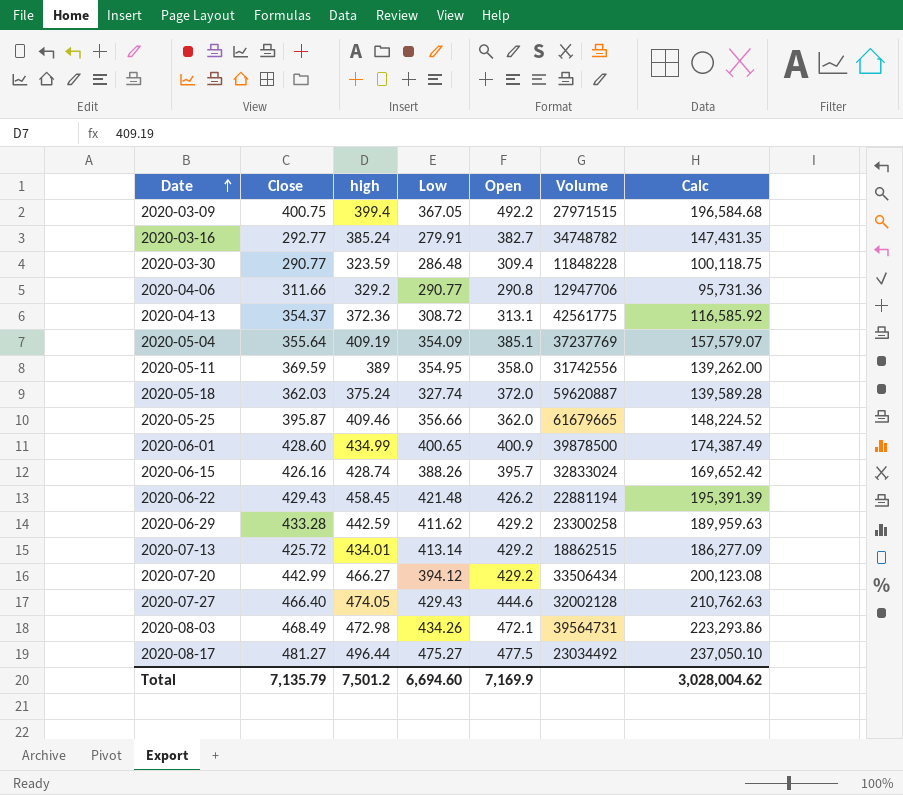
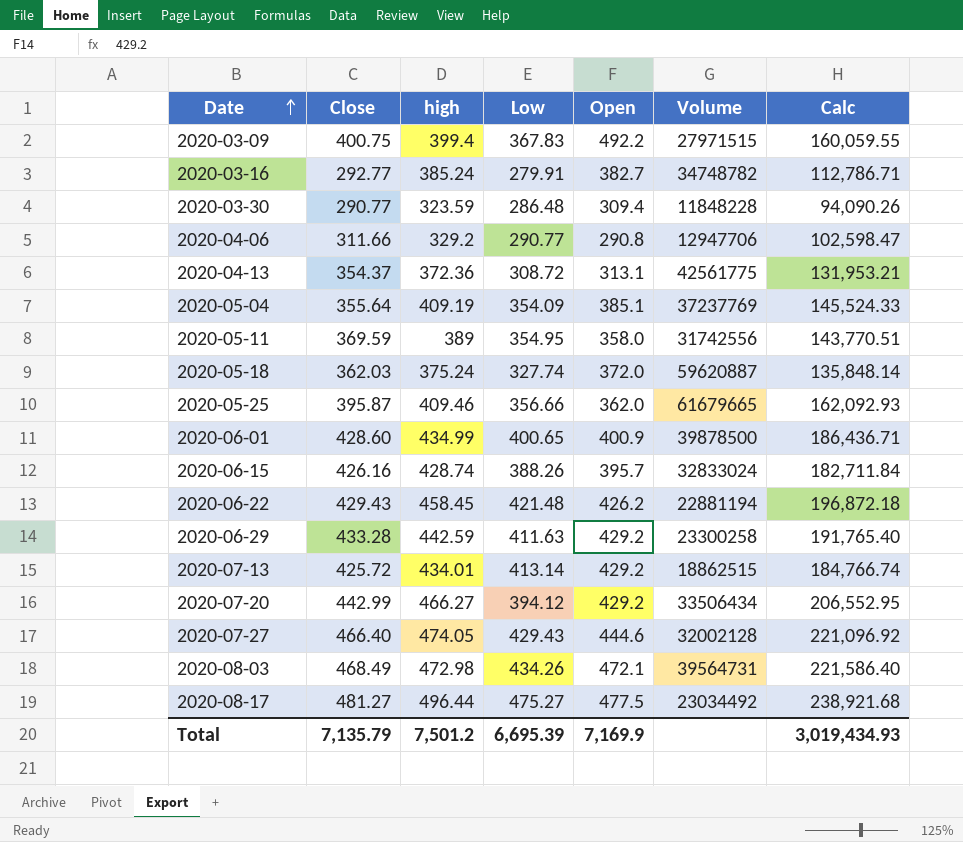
column Calc | formula: [high] * [Open] -> [Close] * [high]
2020-03-09 | Low: 367.05 -> 367.83
2020-06-29 | Low: 411.62 -> 411.63
Total | Low: 6,694.60 -> 6,695.39
Total | Calc: 3,028,004.62 -> 3,019,434.93

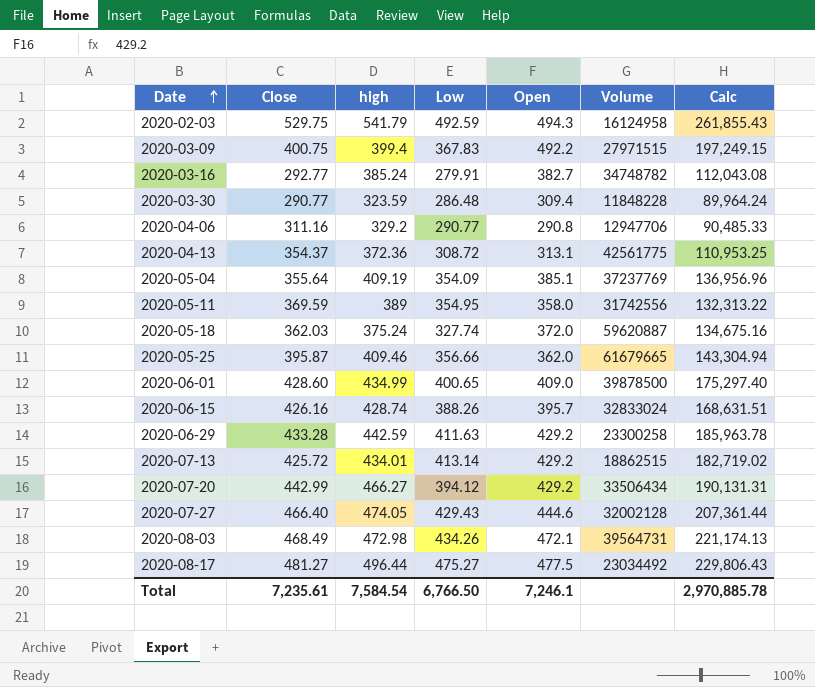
column Calc | formula: [Close] * [high] -> [Close] * [Open]
row 2020-06-22: 429.43 | 458.45 | 421.48 | 426.2 | 22881194 | 196,872.18 -> none
row 2020-02-03: none -> 529.75 | 541.79 | 492.59 | 494.3 | 16124958 | 261,855.43
2020-04-06 | Close: 311.66 -> 311.16
2020-06-01 | Open: 400.9 -> 409.0
Total | Close: 7,135.79 -> 7,235.61
Total | high: 7,501.2 -> 7,584.54
Total | Low: 6,695.39 -> 6,766.50
Total | Open: 7,169.9 -> 7,246.1
Total | Calc: 3,019,434.93 -> 2,970,885.78

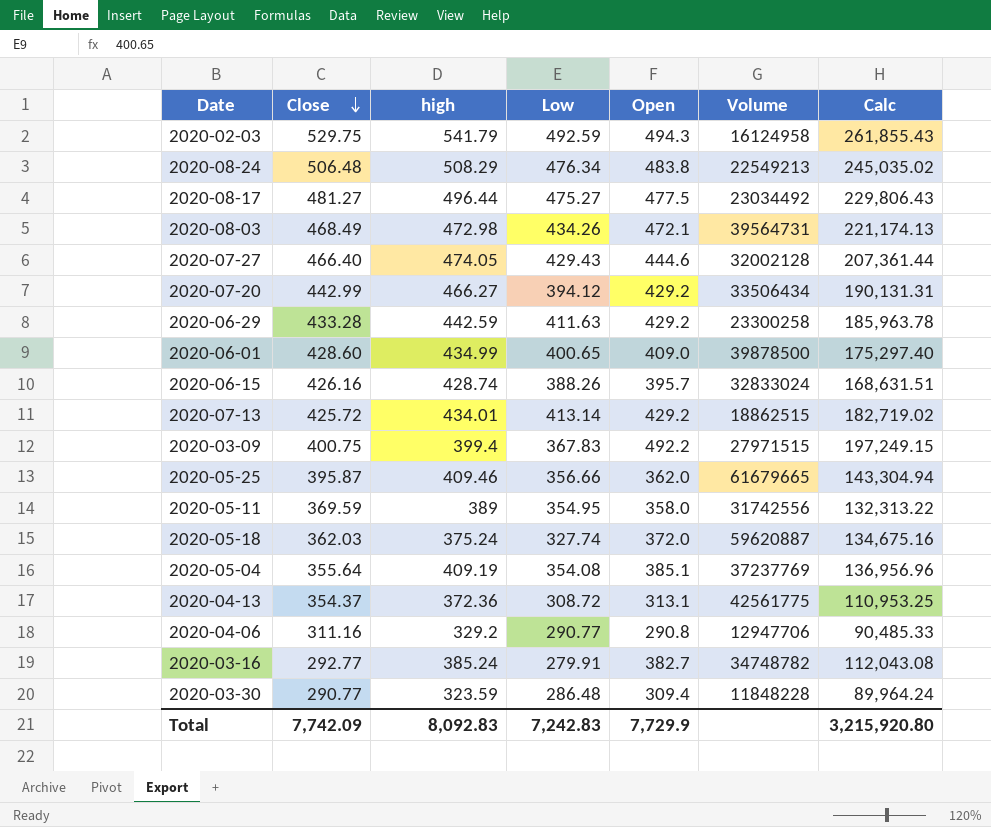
row order: Date ascending -> Close descending
row 2020-08-24: none -> 506.48 | 508.29 | 476.34 | 483.8 | 22549213 | 245,035.02
2020-05-04 | Low: 354.09 -> 354.08
Total | Close: 7,235.61 -> 7,742.09
Total | high: 7,584.54 -> 8,092.83
Total | Low: 6,766.50 -> 7,242.83
Total | Open: 7,246.1 -> 7,729.9
Total | Calc: 2,970,885.78 -> 3,215,920.80

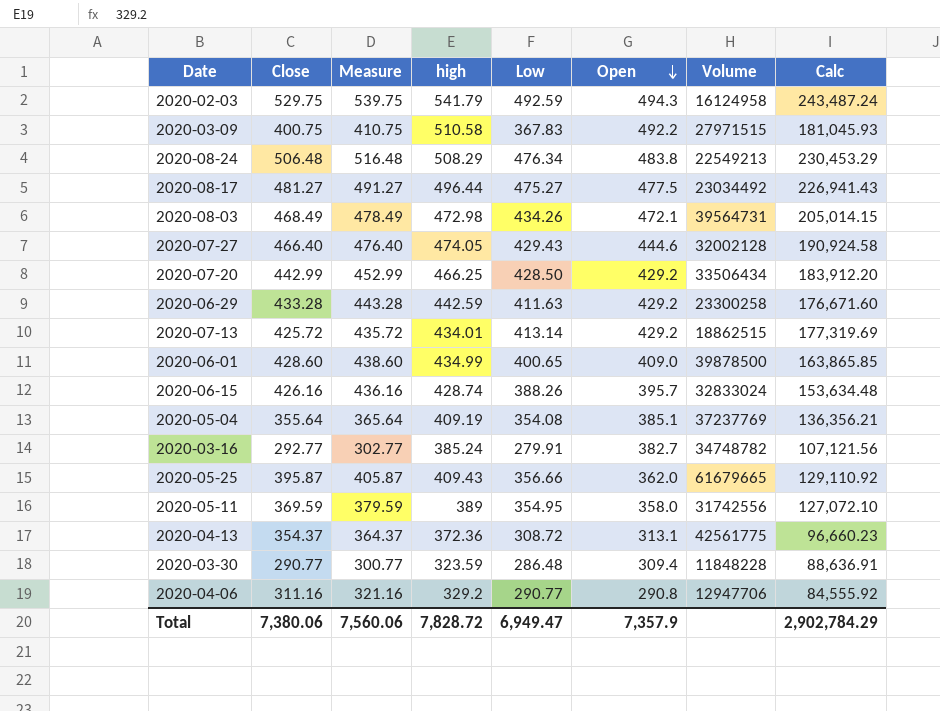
row order: Close descending -> Open descending
column Measure | formula: none -> [Close] + 10
column Calc | formula: [Close] * [Open] -> [Low] * [Open]
row 2020-05-18: 362.03 | 375.24 | 327.74 | 372.0 | 59620887 | 134,675.16 -> none
2020-03-09 | high: 399.4 -> 510.58
2020-07-20 | high: 466.27 -> 466.25
2020-07-20 | Low: 394.12 -> 428.50
2020-05-25 | high: 409.46 -> 409.43
Total | Close: 7,742.09 -> 7,380.06
Total | high: 8,092.83 -> 7,828.72
Total | Low: 7,242.83 -> 6,949.47
Total | Open: 7,729.9 -> 7,357.9
Total | Calc: 3,215,920.80 -> 2,902,784.29

